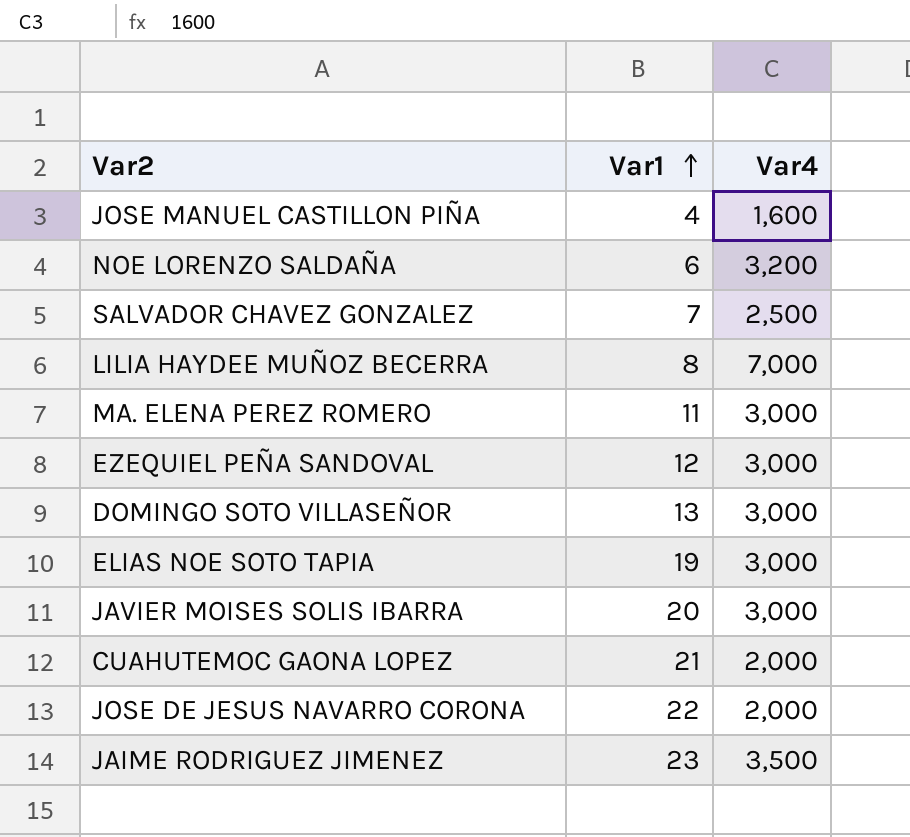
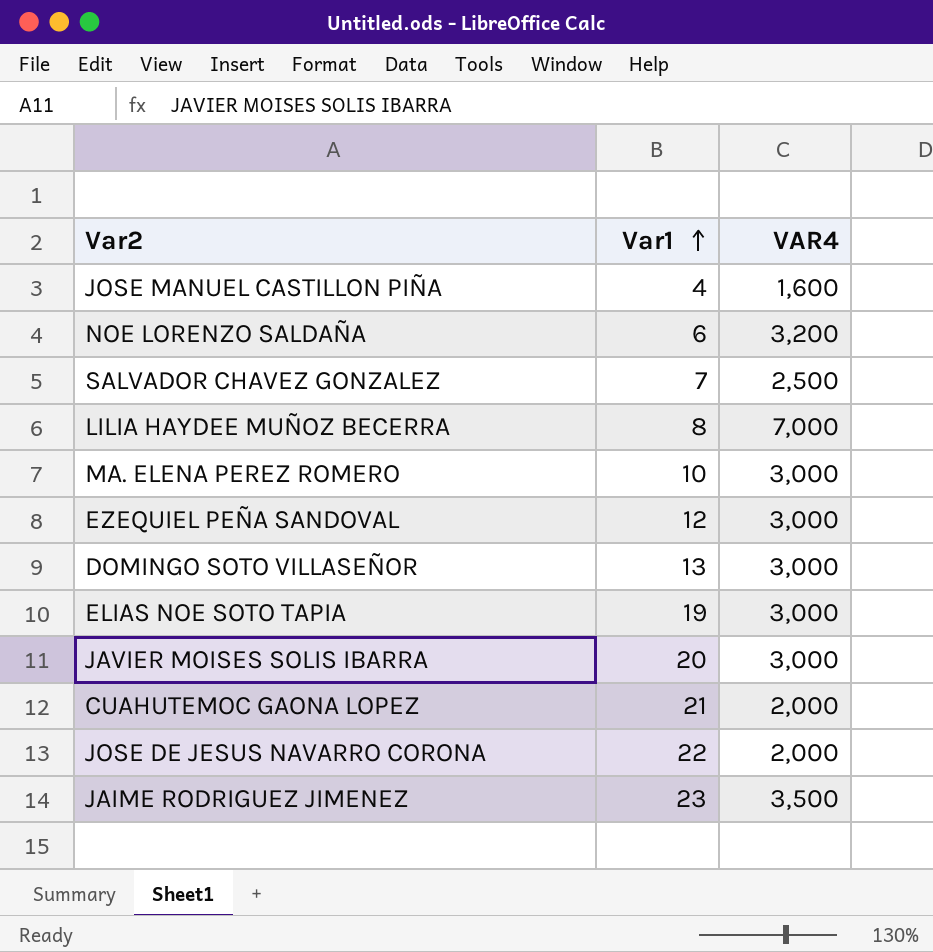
column name: Var4 -> VAR4
MA. ELENA PEREZ ROMERO | Var1: 11 -> 10

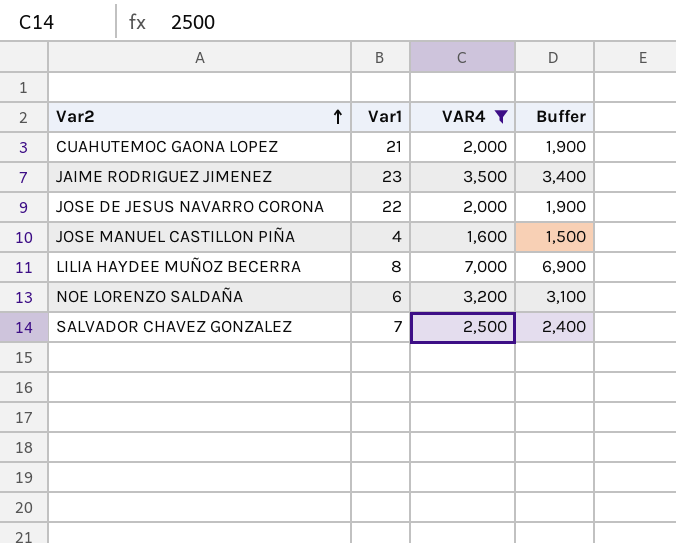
filter: none -> VAR4 != 3,000
row order: Var1 ascending -> Var2 ascending
column Buffer | formula: none -> [VAR4] - 100

